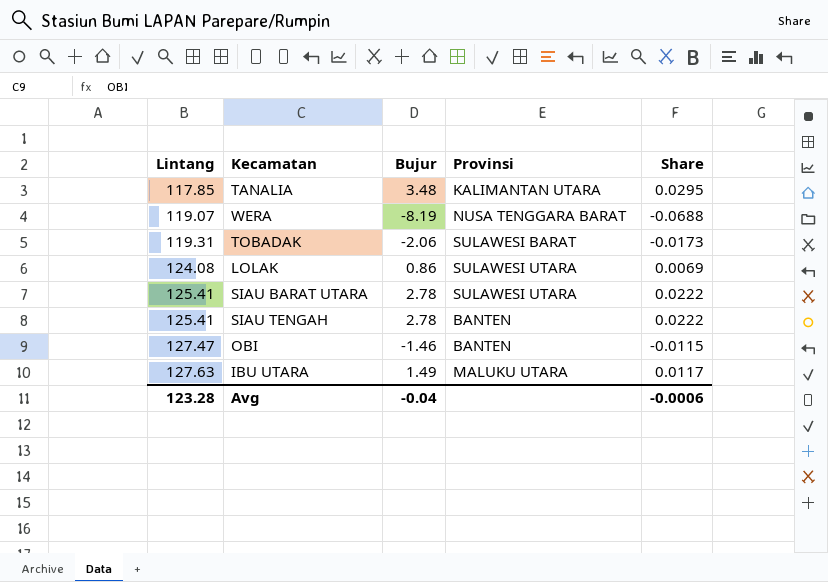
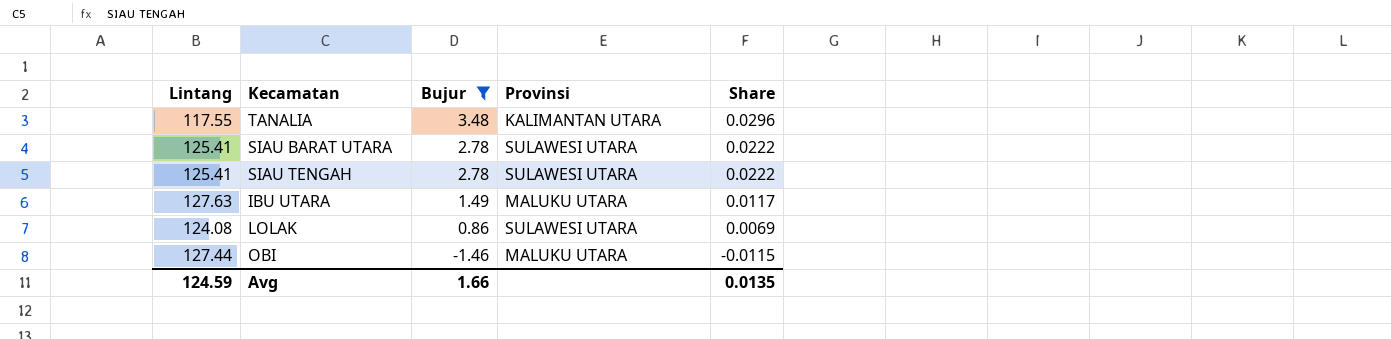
filter: none -> Bujur >= -1.46
row order: Lintang ascending -> Bujur descending
TANALIA | Lintang: 117.85 -> 117.55
TANALIA | Share: 0.0295 -> 0.0296
SIAU TENGAH | Provinsi: BANTEN -> SULAWESI UTARA
OBI | Lintang: 127.47 -> 127.44
OBI | Provinsi: BANTEN -> MALUKU UTARA
Avg | Lintang: 123.28 -> 124.59
Avg | Bujur: -0.04 -> 1.66
Avg | Share: -0.0006 -> 0.0135

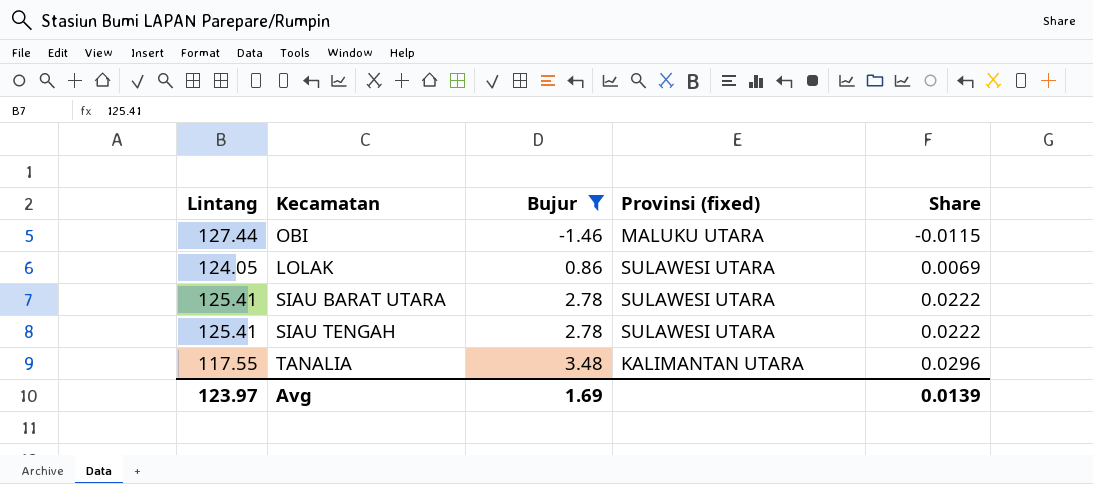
row order: Bujur descending -> Bujur ascending
column name: Provinsi -> Provinsi (fixed)
row IBU UTARA: 127.63 | 1.49 | MALUKU UTARA | 0.0117 -> none
LOLAK | Lintang: 124.08 -> 124.05
Avg | Lintang: 124.59 -> 123.97
Avg | Bujur: 1.66 -> 1.69
Avg | Share: 0.0135 -> 0.0139

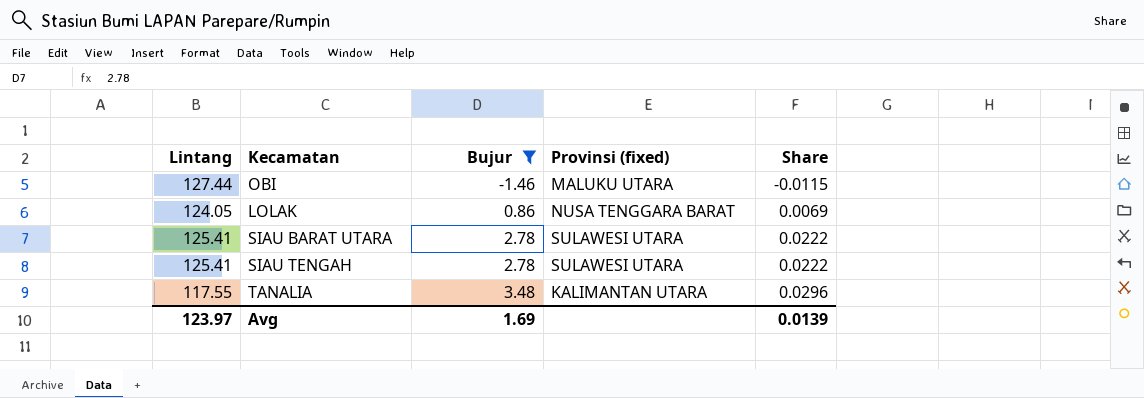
LOLAK | Provinsi (fixed): SULAWESI UTARA -> NUSA TENGGARA BARAT

